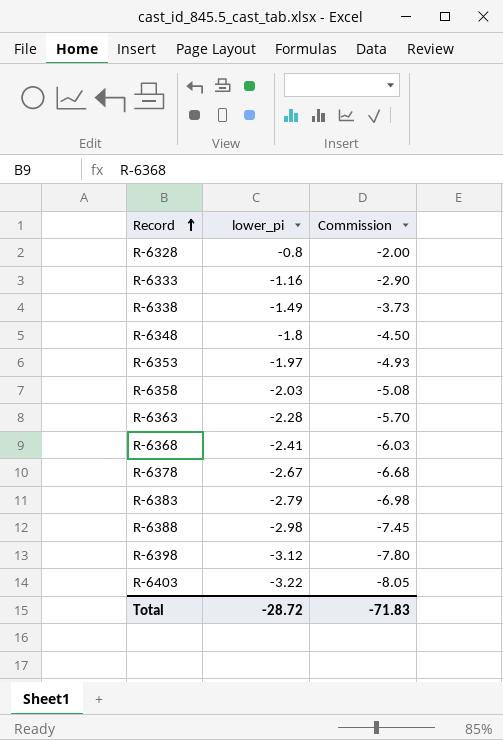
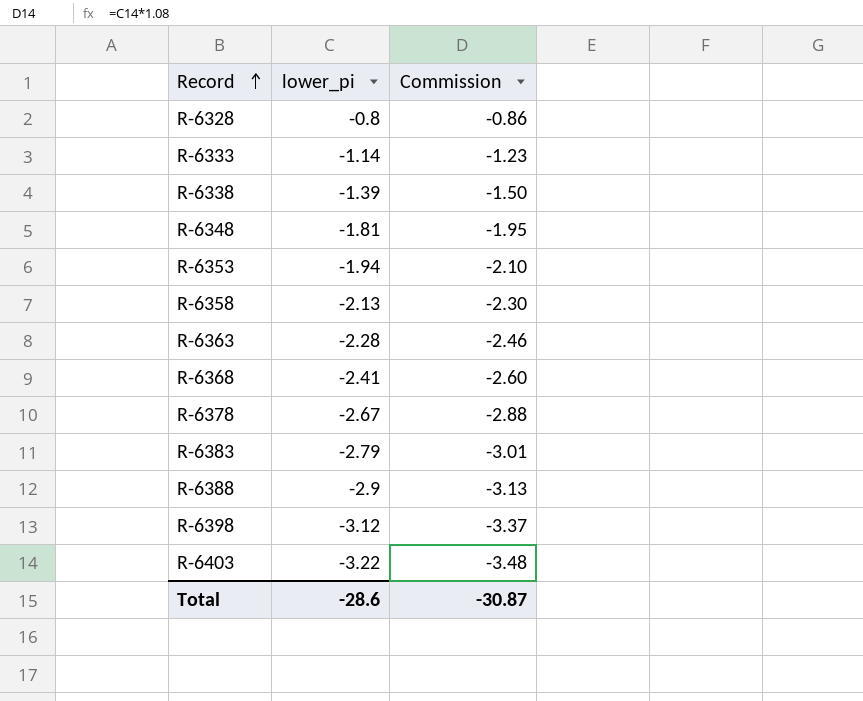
column Commission | formula: [lower_pi] * 2.5 -> [lower_pi] * 1.08
R-6333 | lower_pi: -1.16 -> -1.14
R-6338 | lower_pi: -1.49 -> -1.39
R-6348 | lower_pi: -1.8 -> -1.81
R-6353 | lower_pi: -1.97 -> -1.94
R-6358 | lower_pi: -2.03 -> -2.13
R-6388 | lower_pi: -2.98 -> -2.9
Total | lower_pi: -28.72 -> -28.6
Total | Commission: -71.83 -> -30.87

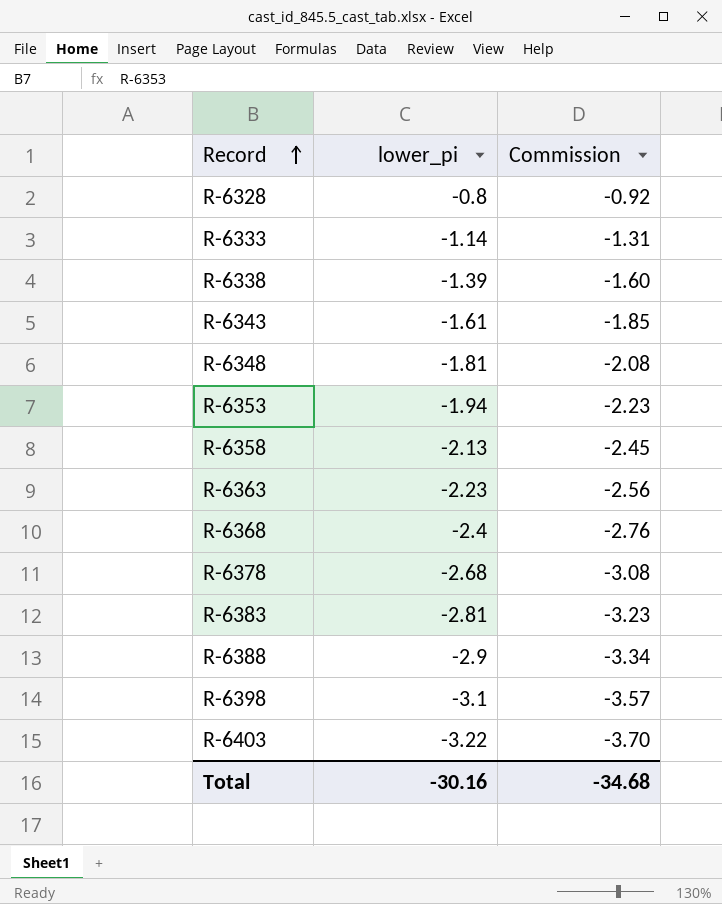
column Commission | formula: [lower_pi] * 1.08 -> [lower_pi] * 1.15
row R-6343: none -> -1.61 | -1.85
R-6363 | lower_pi: -2.28 -> -2.23
R-6368 | lower_pi: -2.41 -> -2.4
R-6378 | lower_pi: -2.67 -> -2.68
R-6383 | lower_pi: -2.79 -> -2.81
R-6398 | lower_pi: -3.12 -> -3.1
Total | lower_pi: -28.6 -> -30.16
Total | Commission: -30.87 -> -34.68

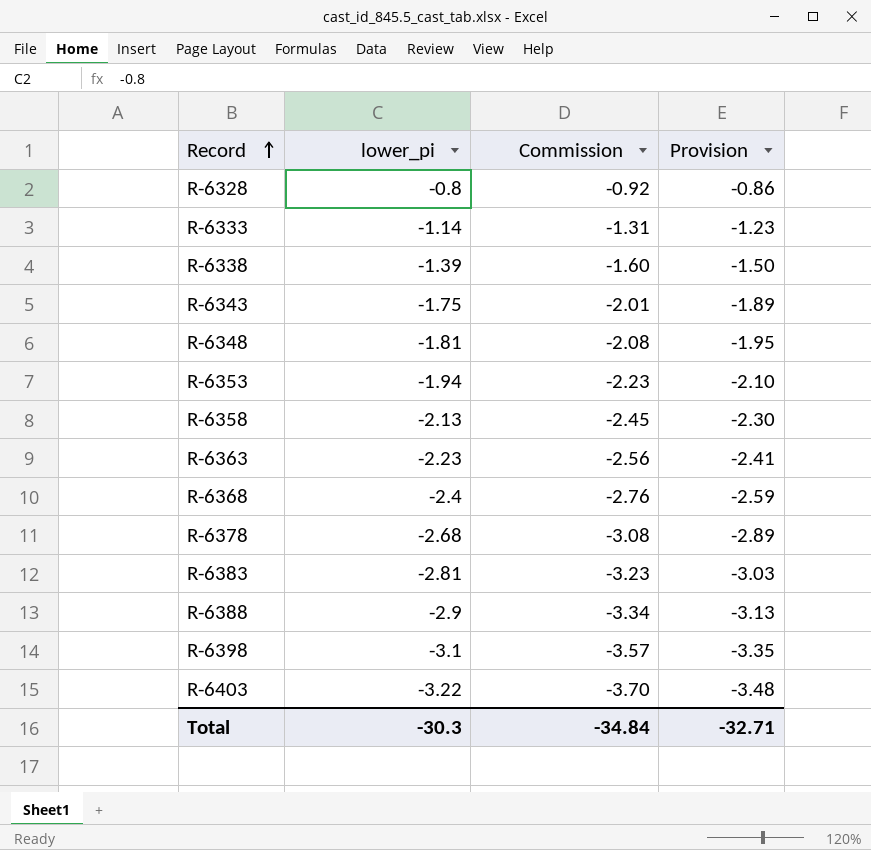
column Provision | formula: none -> [lower_pi] * 1.08
R-6343 | lower_pi: -1.61 -> -1.75
R-6343 | Commission: -1.85 -> -2.01
Total | lower_pi: -30.16 -> -30.3
Total | Commission: -34.68 -> -34.84

